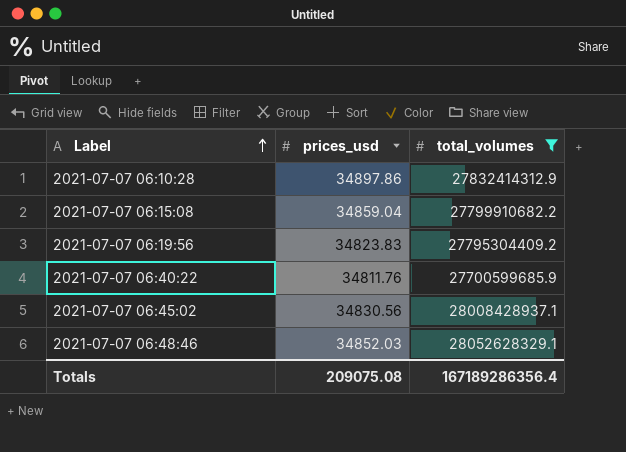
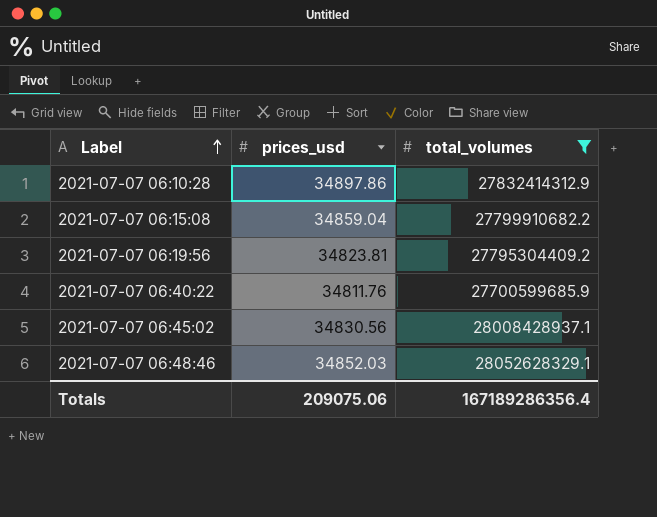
2021-07-07 06:19:56 | prices_usd: 34823.83 -> 34823.81
Totals | prices_usd: 209075.08 -> 209075.06

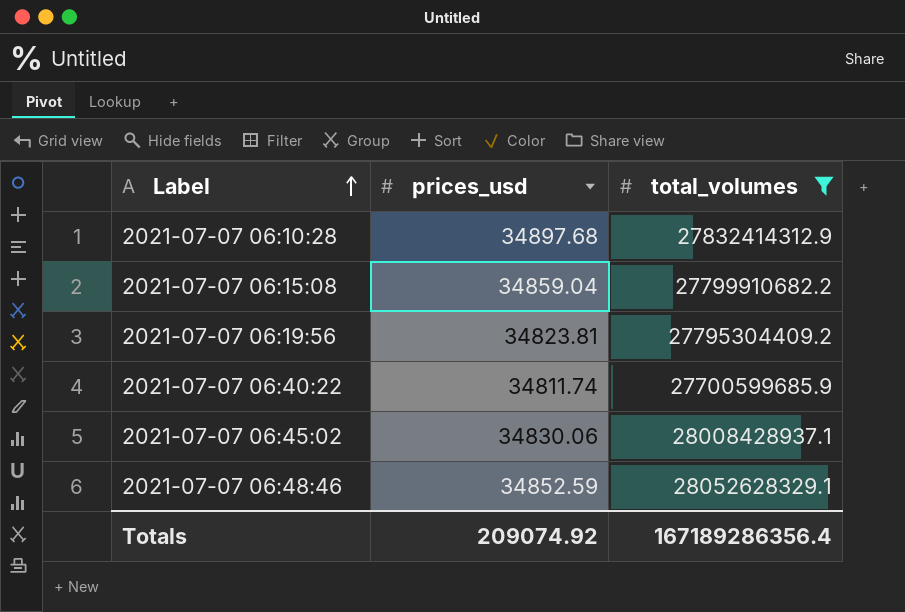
2021-07-07 06:10:28 | prices_usd: 34897.86 -> 34897.68
2021-07-07 06:40:22 | prices_usd: 34811.76 -> 34811.74
2021-07-07 06:45:02 | prices_usd: 34830.56 -> 34830.06
2021-07-07 06:48:46 | prices_usd: 34852.03 -> 34852.59
Totals | prices_usd: 209075.06 -> 209074.92

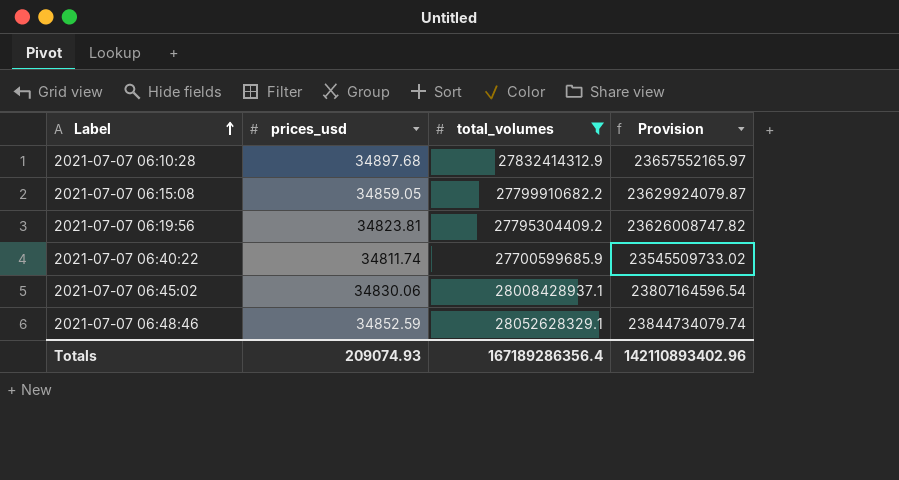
column Provision | formula: none -> [total_volumes] * 0.85
2021-07-07 06:15:08 | prices_usd: 34859.04 -> 34859.05
Totals | prices_usd: 209074.92 -> 209074.93

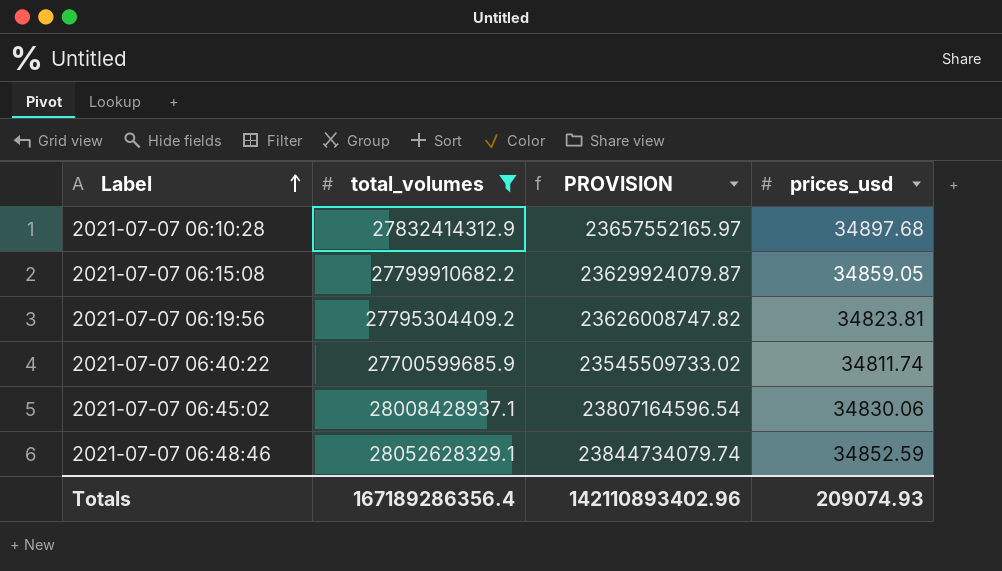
column name: Provision -> PROVISION
column prices_usd | position: 2 -> 4

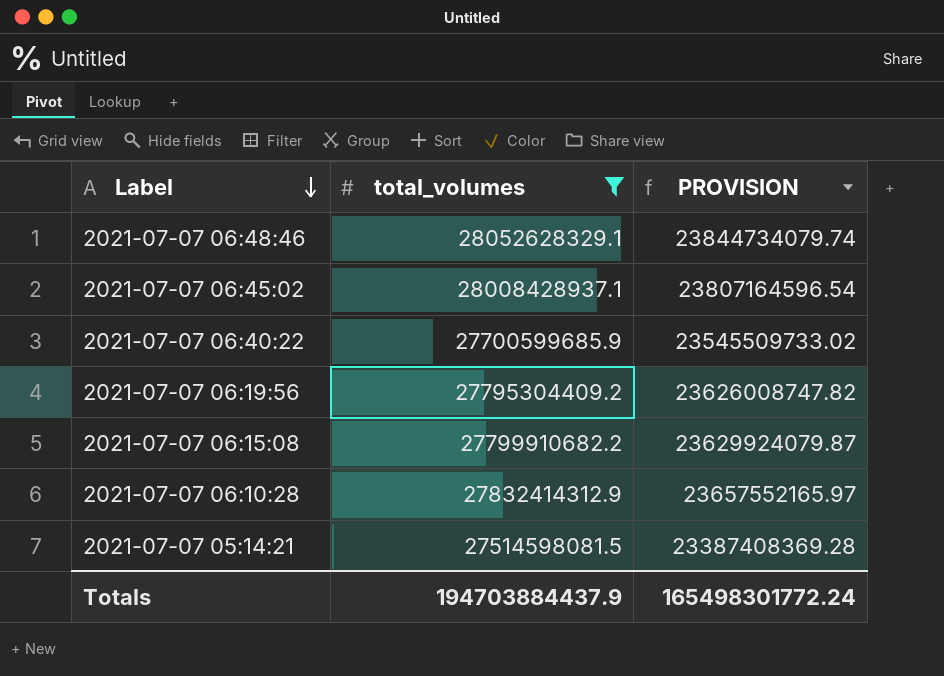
row order: Label ascending -> Label descending
column prices_usd | position: 4 -> none
row 2021-07-07 05:14:21: none -> 27514598081.5 | 23387408369.28
Totals | total_volumes: 167189286356.4 -> 194703884437.9
Totals | PROVISION: 142110893402.96 -> 165498301772.24

